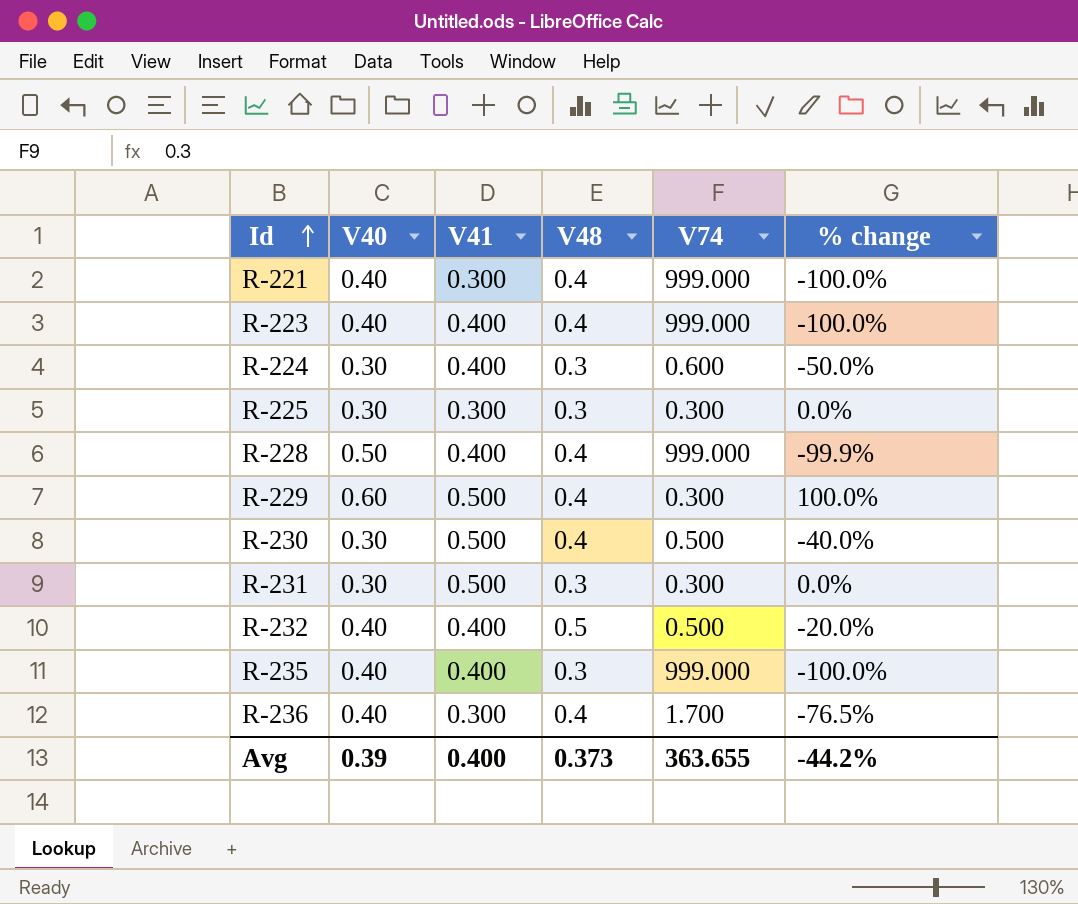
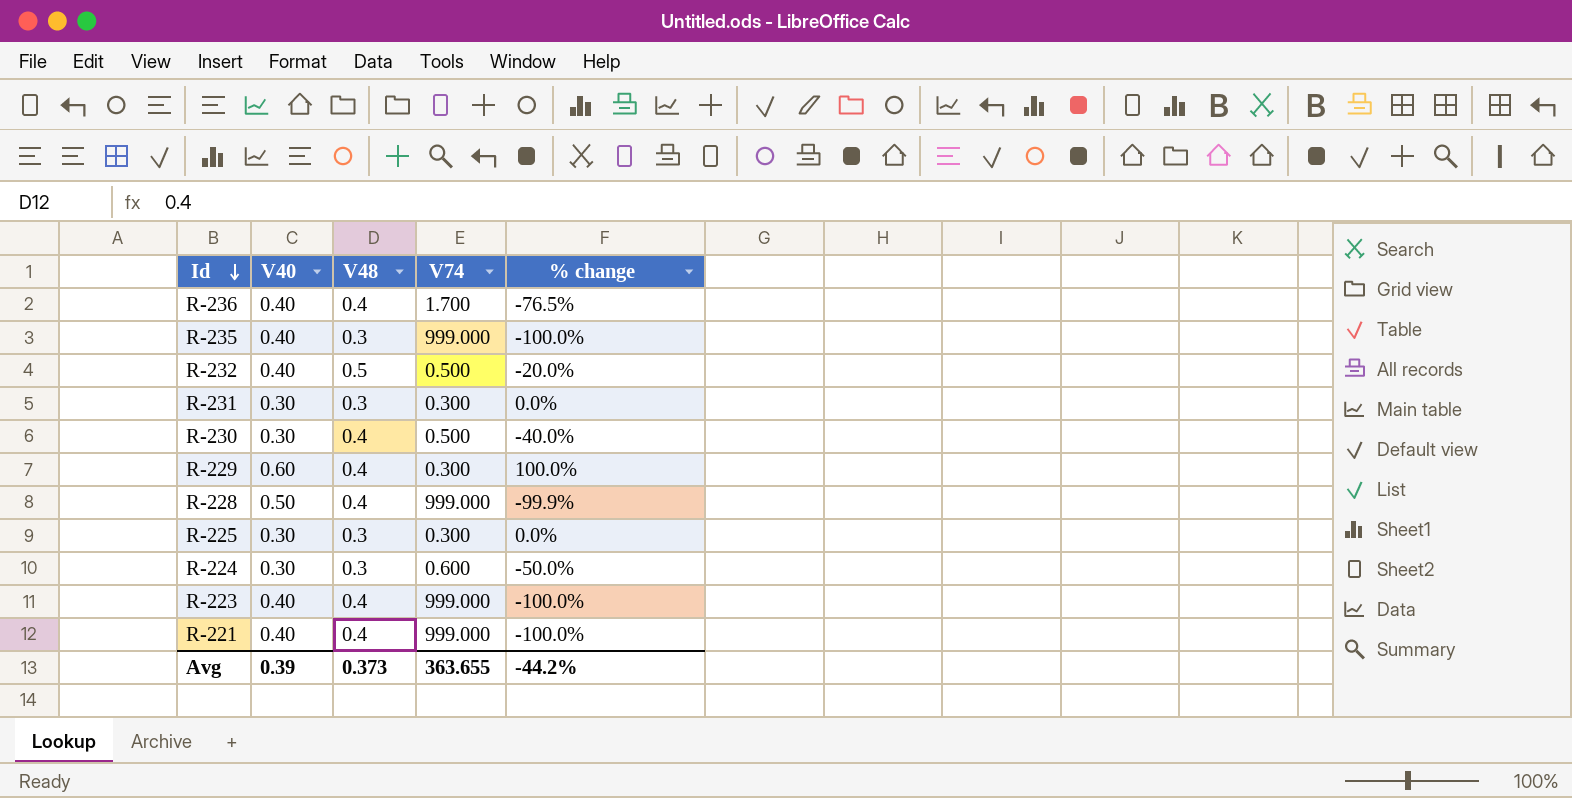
row order: Id ascending -> Id descending
column V41 | position: 3 -> none

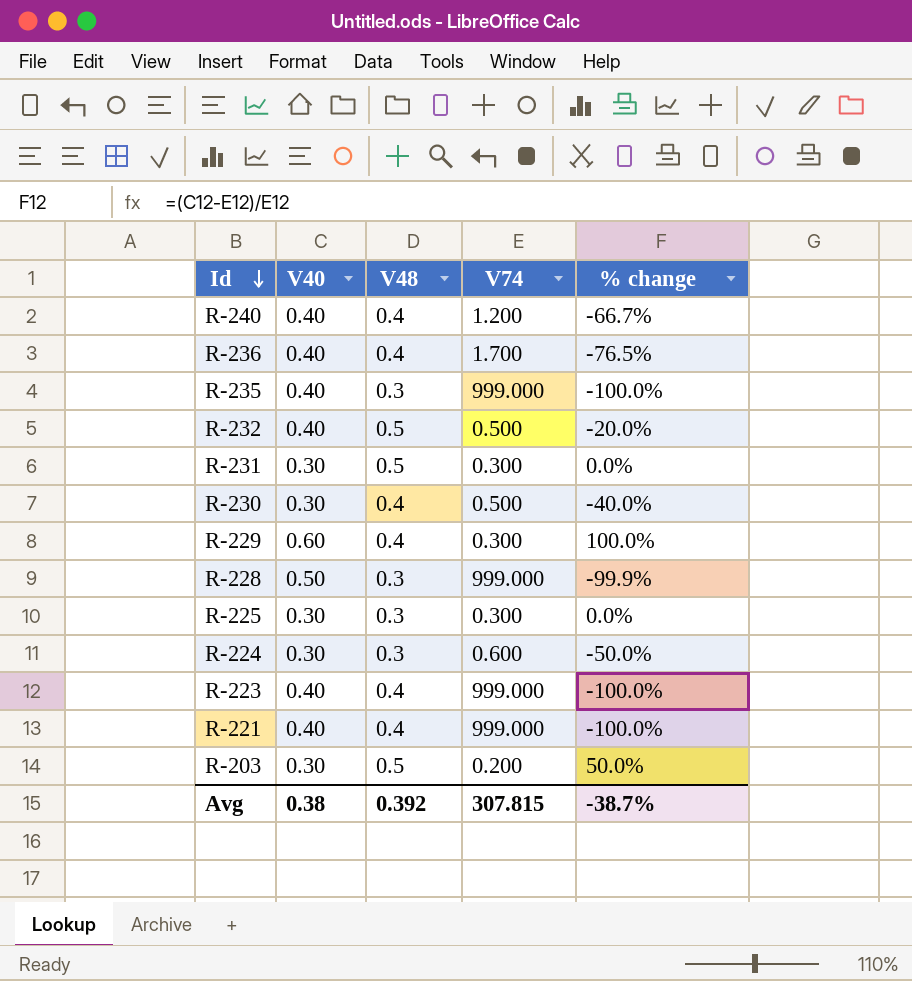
row R-240: none -> 0.40 | 0.4 | 1.200 | -66.7%
R-231 | V48: 0.3 -> 0.5
R-228 | V48: 0.4 -> 0.3
row R-203: none -> 0.30 | 0.5 | 0.200 | 50.0%
Avg | V40: 0.39 -> 0.38
Avg | V48: 0.373 -> 0.392
Avg | V74: 363.655 -> 307.815
Avg | % change: -44.2% -> -38.7%

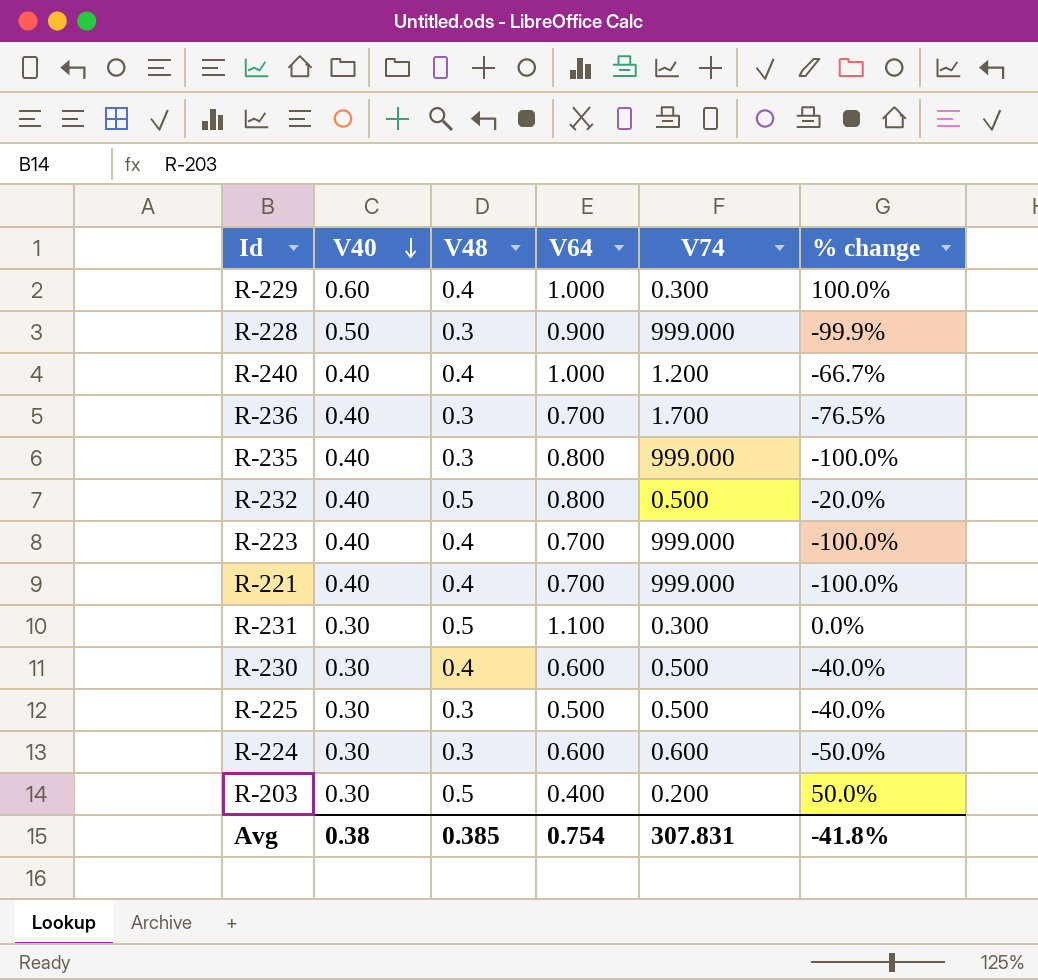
row order: Id descending -> V40 descending
column V64 | position: none -> 4
R-236 | V48: 0.4 -> 0.3
R-225 | V74: 0.300 -> 0.500
R-225 | % change: 0.0% -> -40.0%
Avg | V48: 0.392 -> 0.385
Avg | V74: 307.815 -> 307.831
Avg | % change: -38.7% -> -41.8%

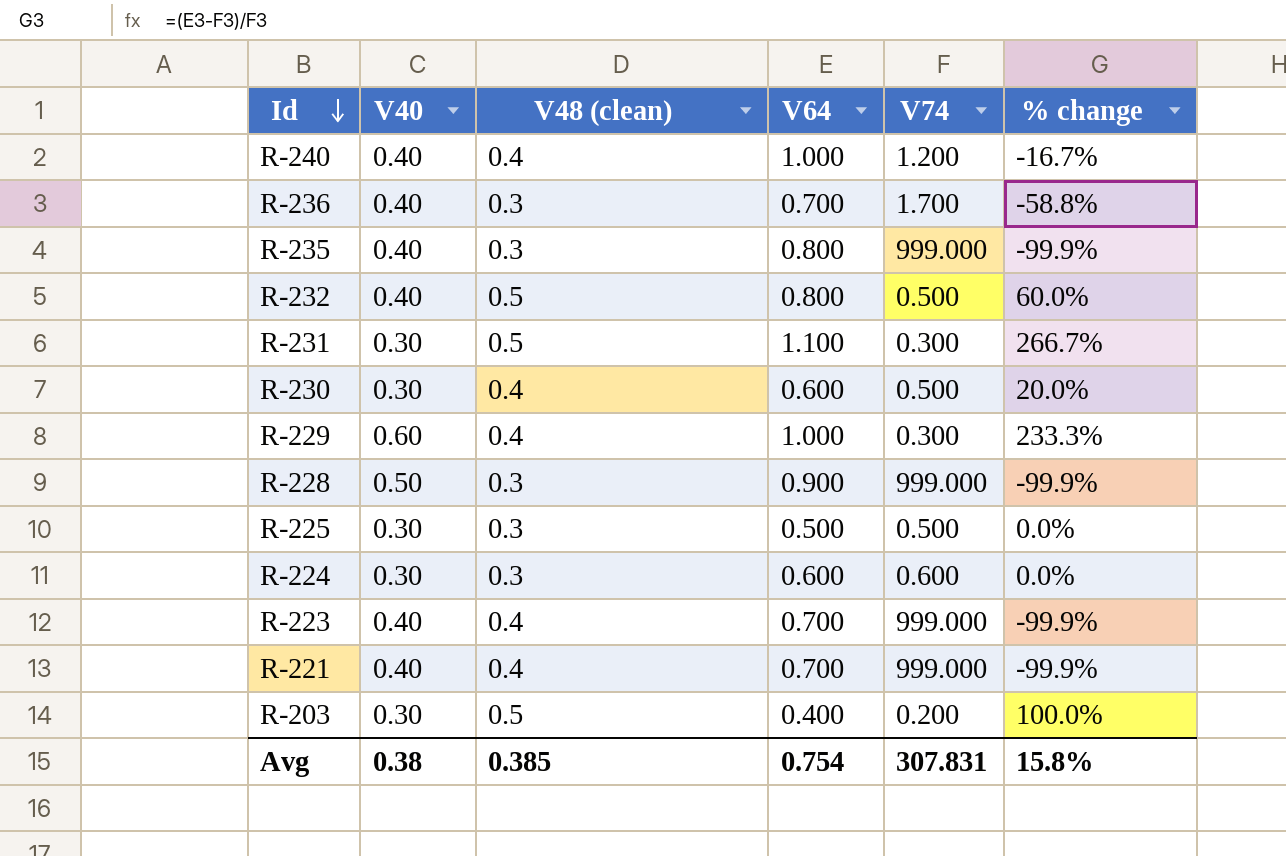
row order: V40 descending -> Id descending
column name: V48 -> V48 (clean)
column % change | formula: ([V40] - [V74]) / [V74] -> ([V64] - [V74]) / [V74]
Avg | % change: -41.8% -> 15.8%

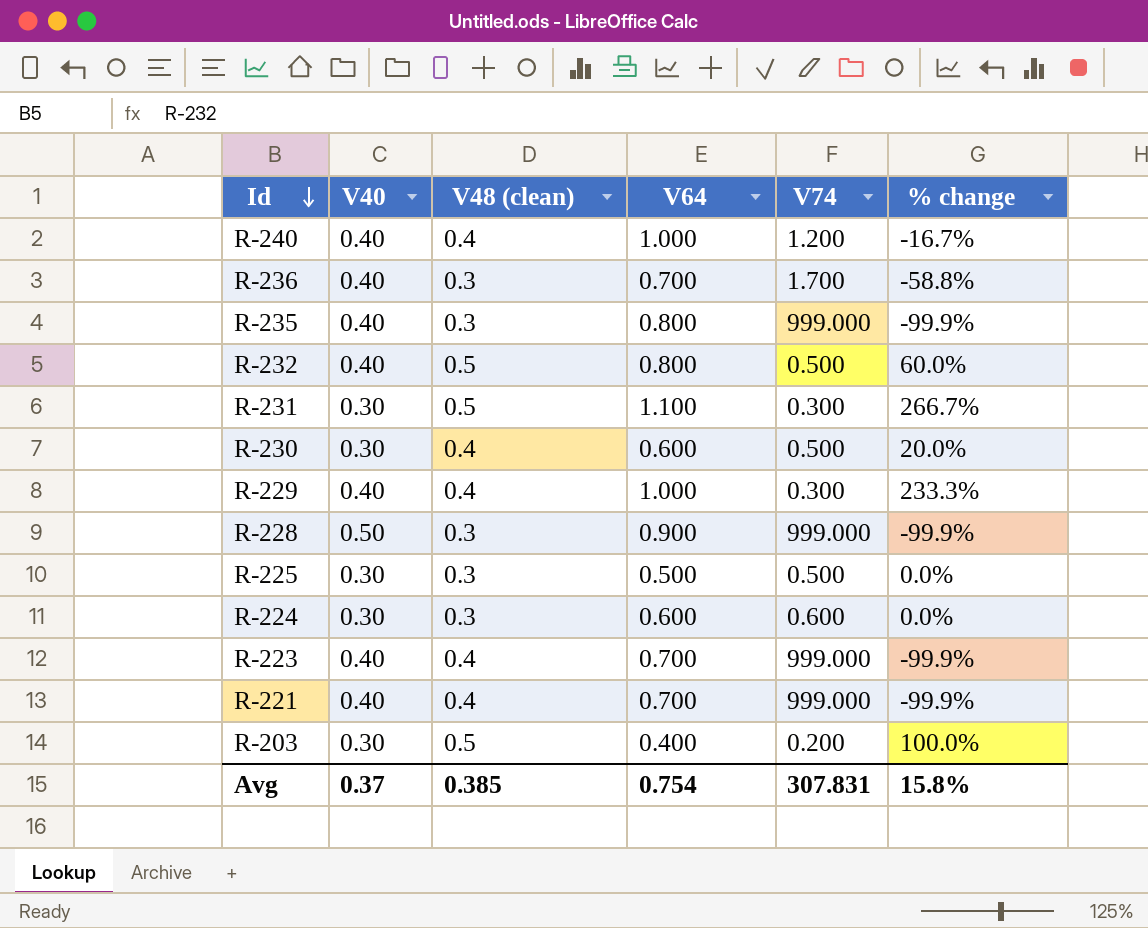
R-229 | V40: 0.60 -> 0.40
Avg | V40: 0.38 -> 0.37

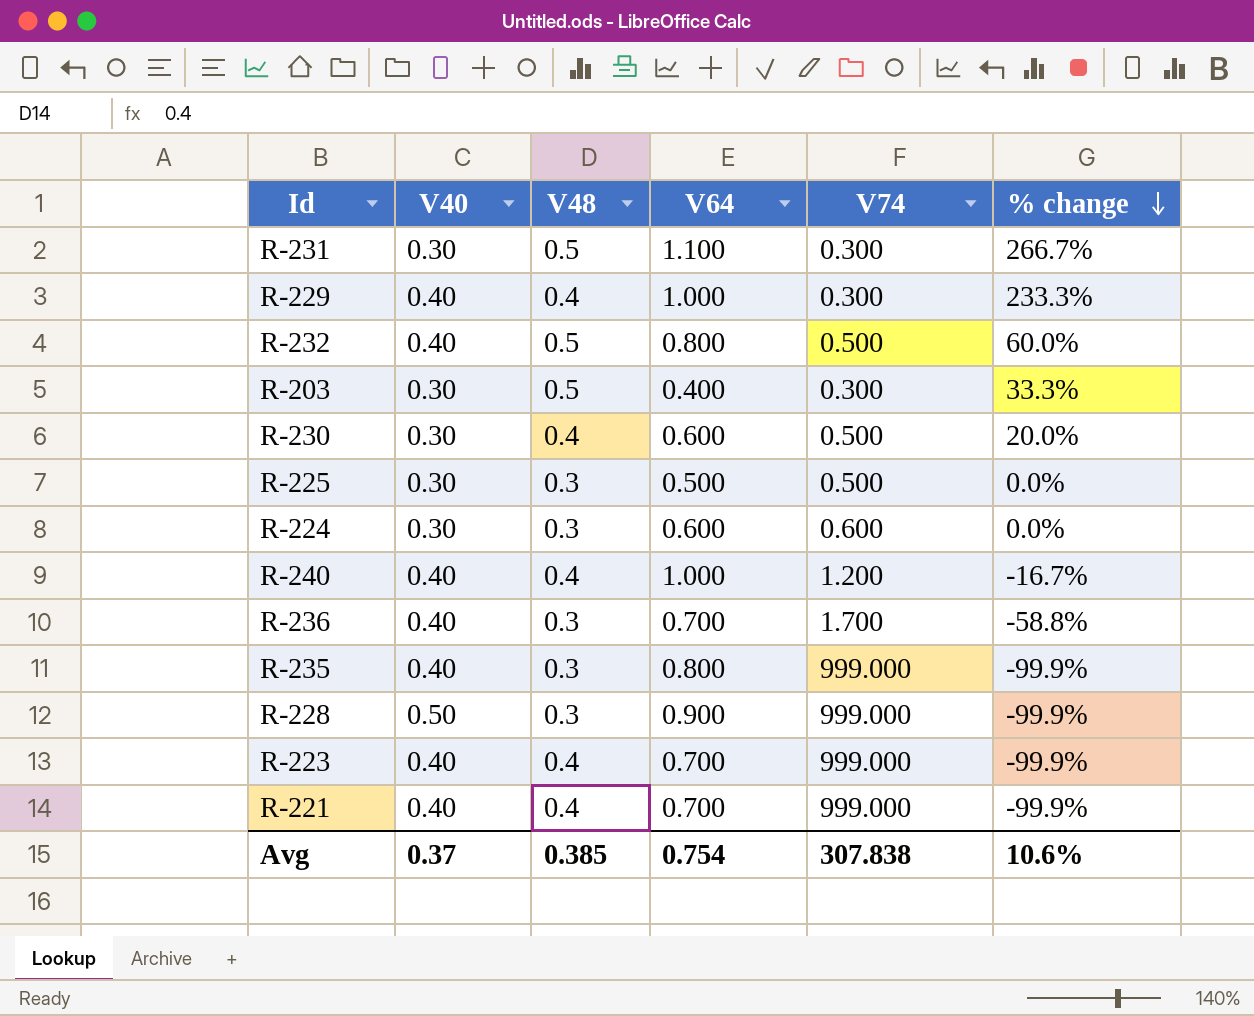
row order: Id descending -> % change descending
column name: V48 (clean) -> V48
R-203 | V74: 0.200 -> 0.300
R-203 | % change: 100.0% -> 33.3%
Avg | V74: 307.831 -> 307.838
Avg | % change: 15.8% -> 10.6%

